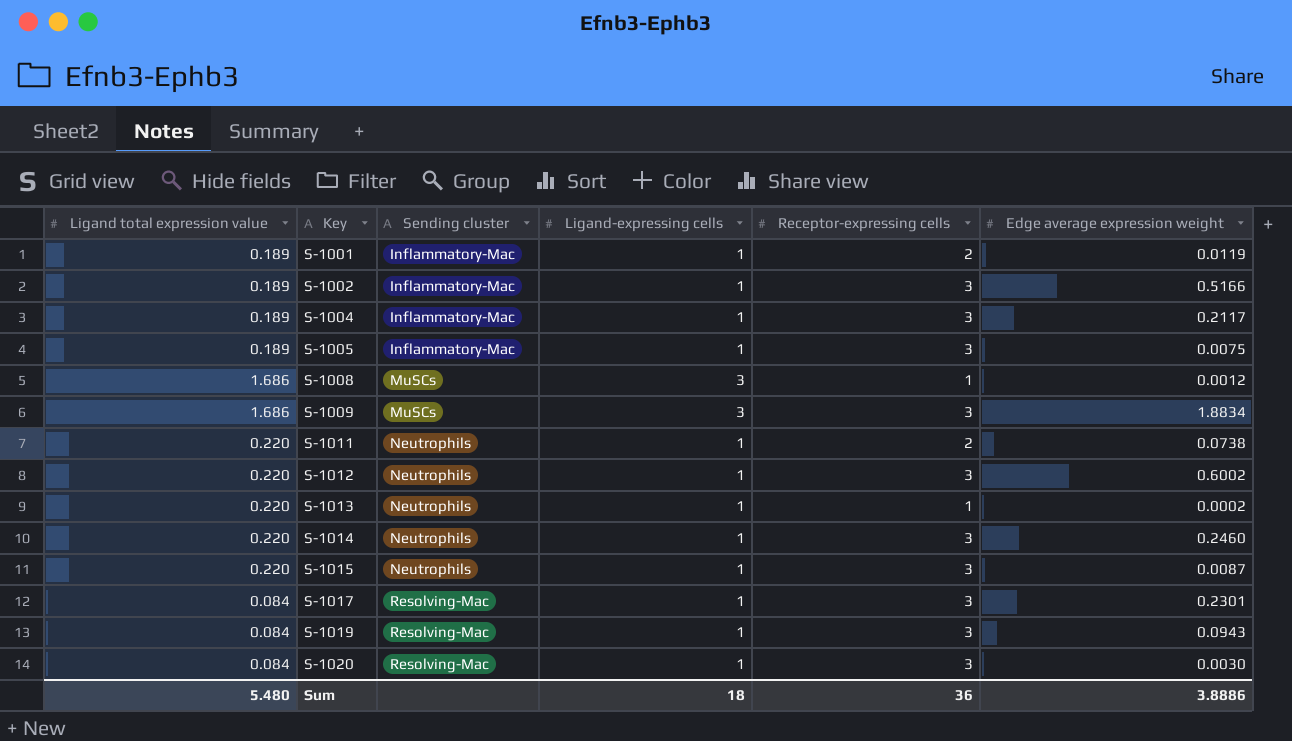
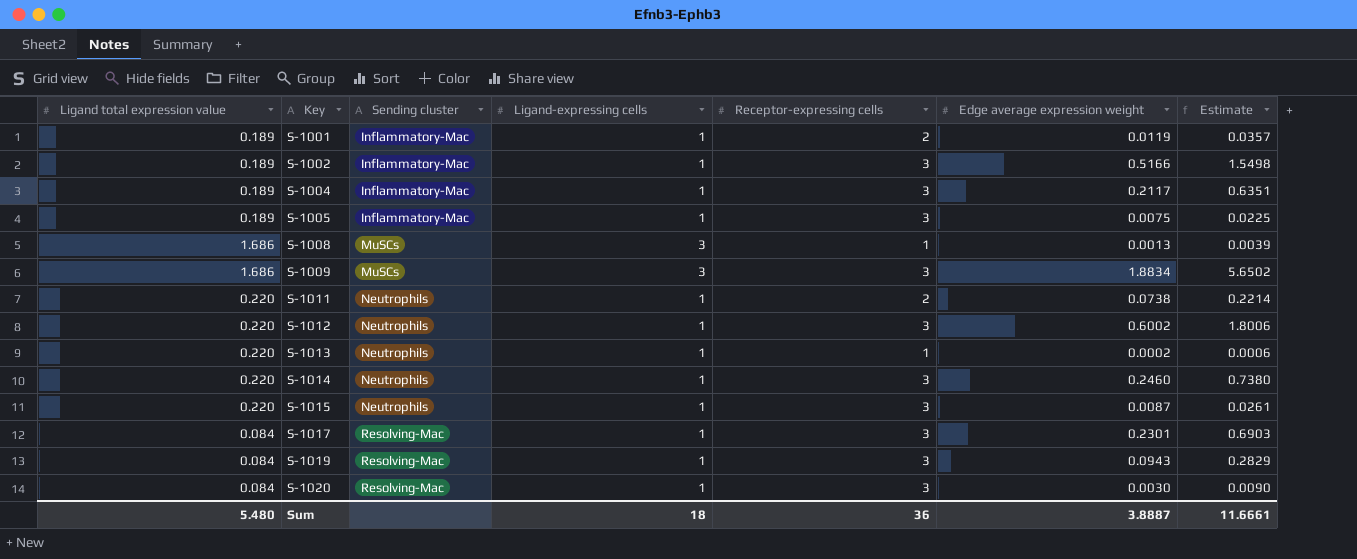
column Estimate | formula: none -> [Edge average expression weight] * 3
S-1008 | Edge average expression weight: 0.0012 -> 0.0013
Sum | Edge average expression weight: 3.8886 -> 3.8887

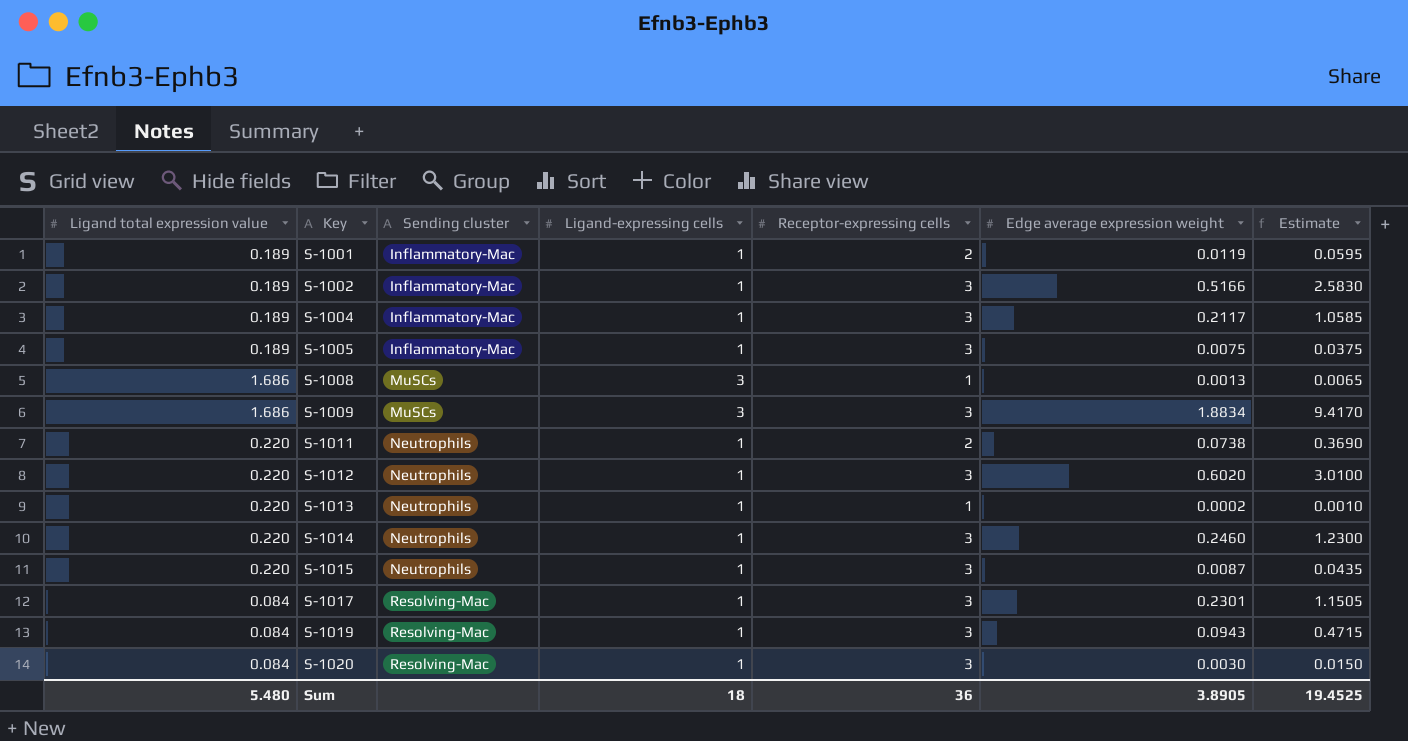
column Estimate | formula: [Edge average expression weight] * 3 -> [Edge average expression weight] * 5
S-1012 | Edge average expression weight: 0.6002 -> 0.6020
Sum | Edge average expression weight: 3.8887 -> 3.8905
Sum | Estimate: 11.6661 -> 19.4525

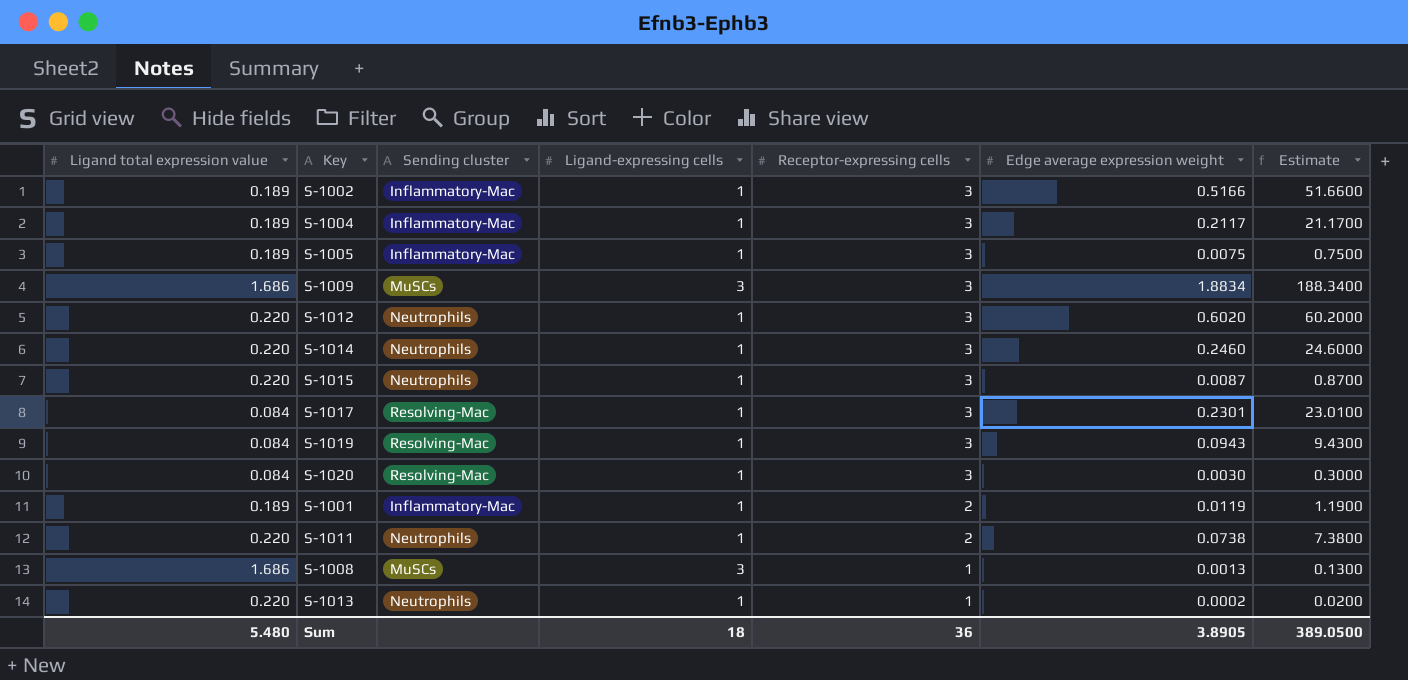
row order: Key ascending -> Receptor-expressing cells descending
column Estimate | formula: [Edge average expression weight] * 5 -> [Edge average expression weight] * 100
Sum | Estimate: 19.4525 -> 389.0500

